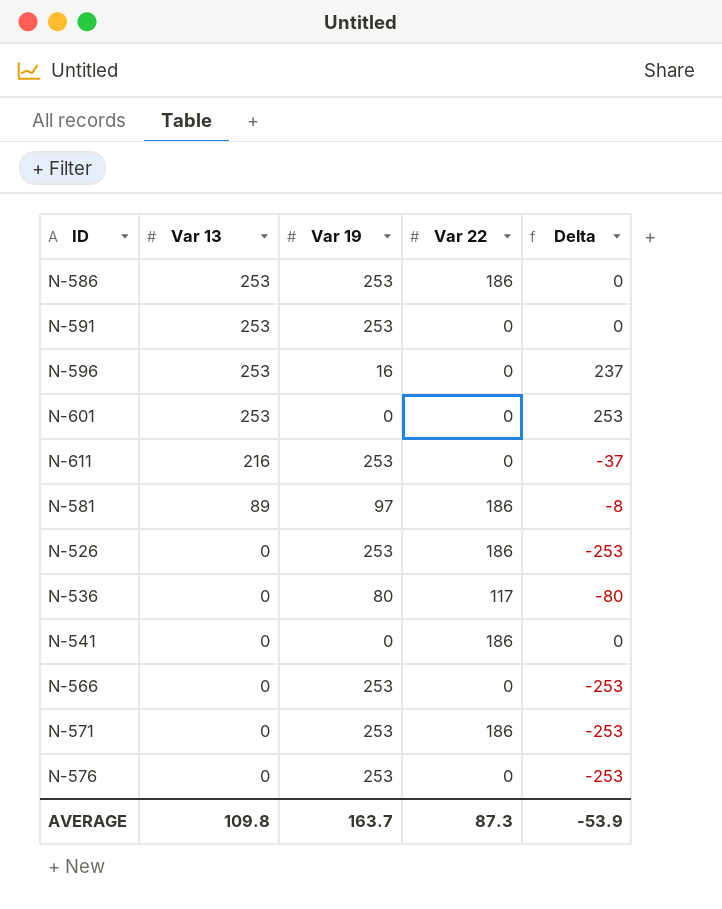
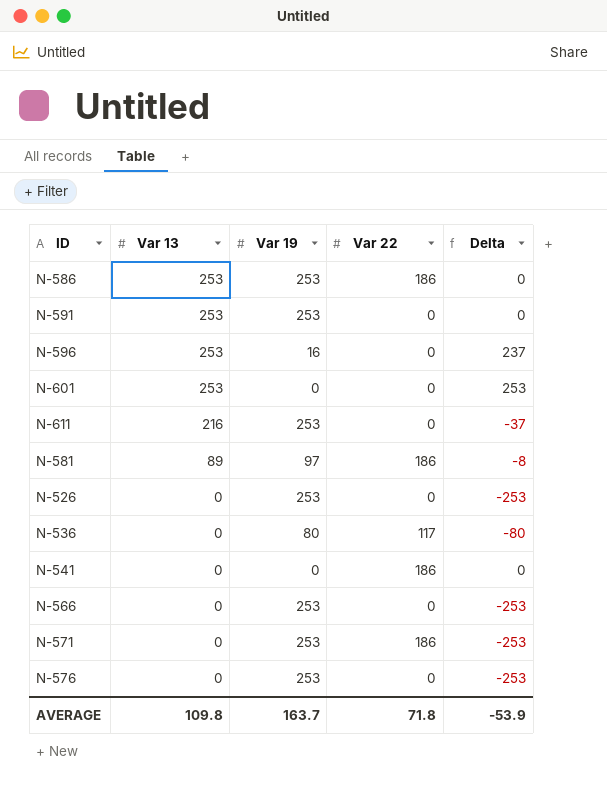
N-526 | Var 22: 186 -> 0
AVERAGE | Var 22: 87.3 -> 71.8

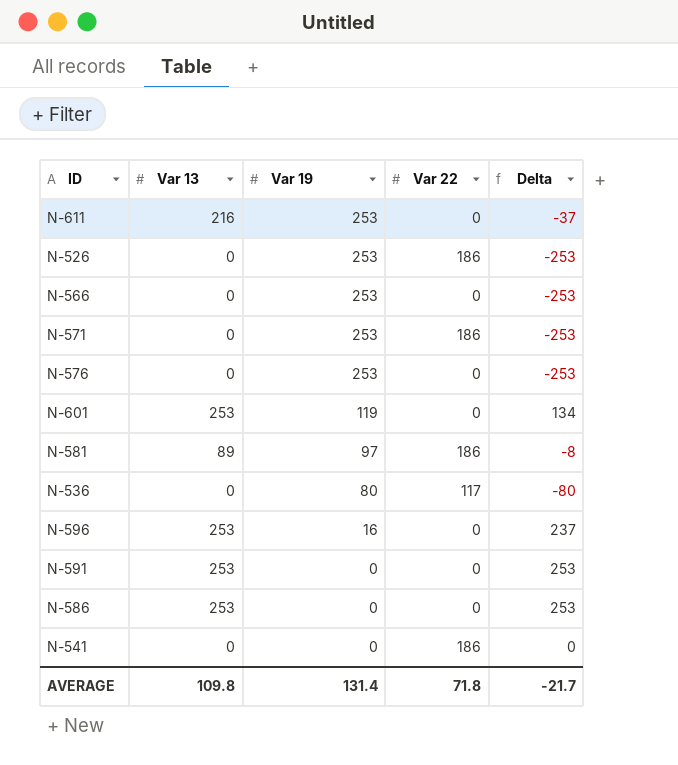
row order: Var 13 descending -> Var 19 descending
N-526 | Var 22: 0 -> 186
N-601 | Var 19: 0 -> 119
N-601 | Delta: 253 -> 134
N-591 | Var 19: 253 -> 0
N-591 | Delta: 0 -> 253
N-586 | Var 19: 253 -> 0
N-586 | Var 22: 186 -> 0
N-586 | Delta: 0 -> 253
AVERAGE | Var 19: 163.7 -> 131.4
AVERAGE | Delta: -53.9 -> -21.7

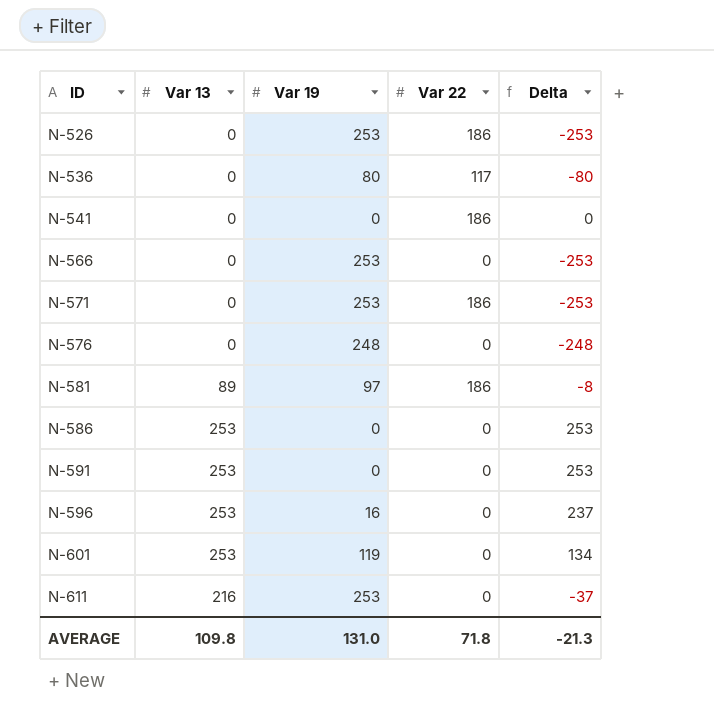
row order: Var 19 descending -> ID ascending
N-576 | Var 19: 253 -> 248
N-576 | Delta: -253 -> -248
AVERAGE | Var 19: 131.4 -> 131.0
AVERAGE | Delta: -21.7 -> -21.3

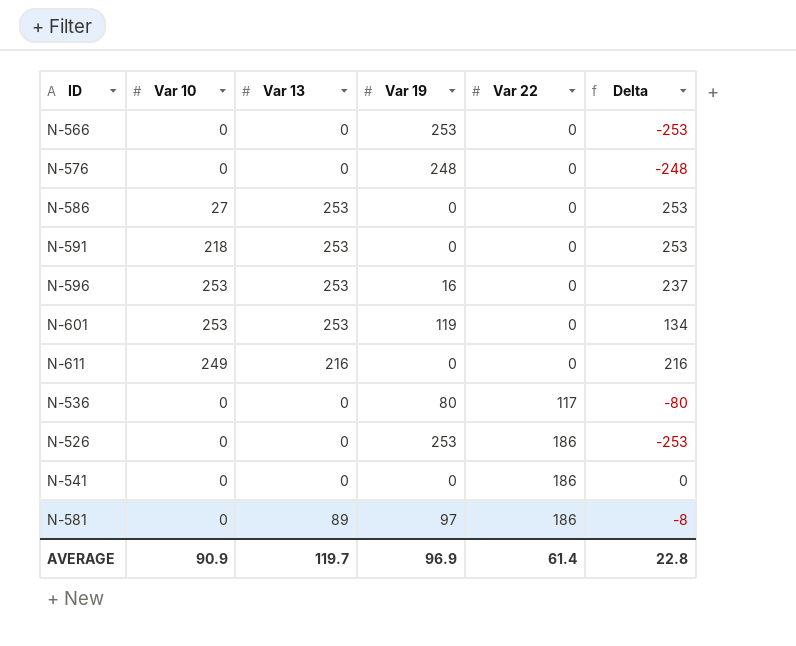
row order: ID ascending -> Var 22 ascending
column Var 10 | position: none -> 2
row N-571: 0 | 253 | 186 | -253 -> none
N-611 | Var 19: 253 -> 0
N-611 | Delta: -37 -> 216
AVERAGE | Var 13: 109.8 -> 119.7
AVERAGE | Var 19: 131.0 -> 96.9
AVERAGE | Var 22: 71.8 -> 61.4
AVERAGE | Delta: -21.3 -> 22.8

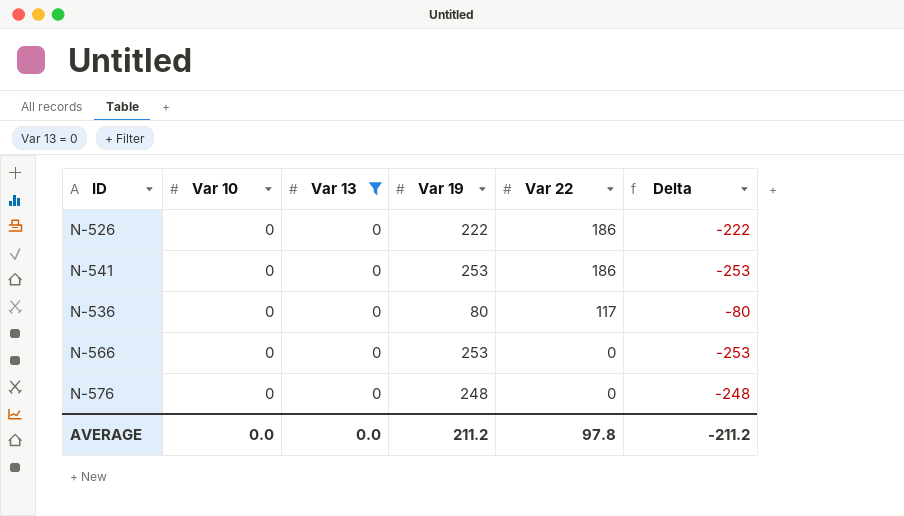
filter: none -> Var 13 = 0
row order: Var 22 ascending -> Var 22 descending
N-526 | Var 19: 253 -> 222
N-526 | Delta: -253 -> -222
N-541 | Var 19: 0 -> 253
N-541 | Delta: 0 -> -253
AVERAGE | Var 10: 90.9 -> 0.0
AVERAGE | Var 13: 119.7 -> 0.0
AVERAGE | Var 19: 96.9 -> 211.2
AVERAGE | Var 22: 61.4 -> 97.8
AVERAGE | Delta: 22.8 -> -211.2

